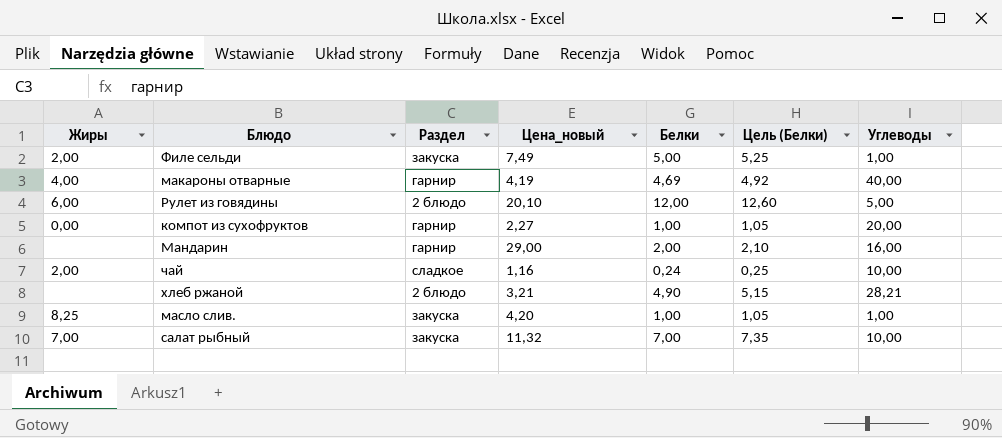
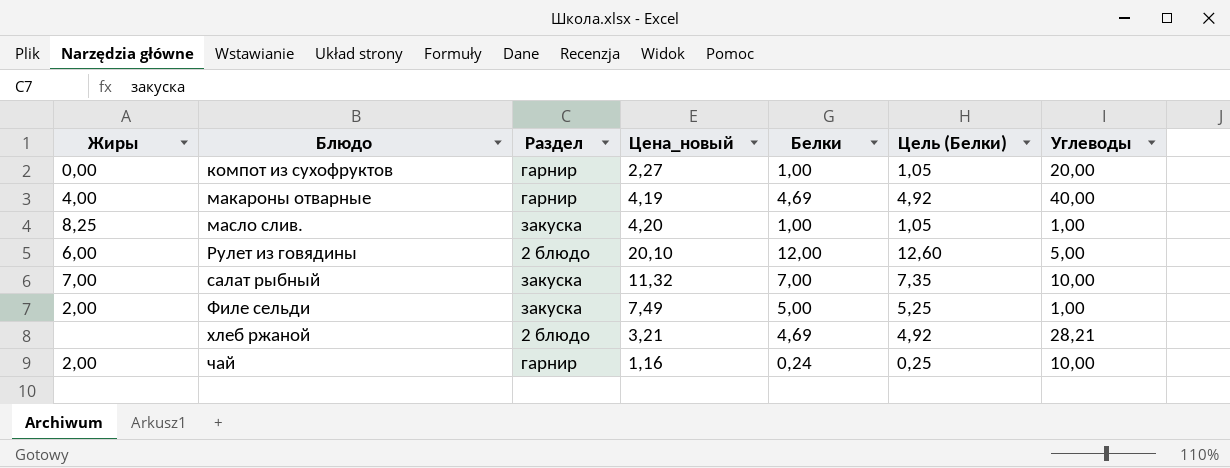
row order: none -> Блюдо ascending
row Мандарин: none | гарнир | 29,00 | 2,00 | 2,10 | 16,00 -> none
хлеб ржаной | Белки: 4,90 -> 4,69
хлеб ржаной | Цель (Белки): 5,15 -> 4,92
чай | Раздел: сладкое -> гарнир

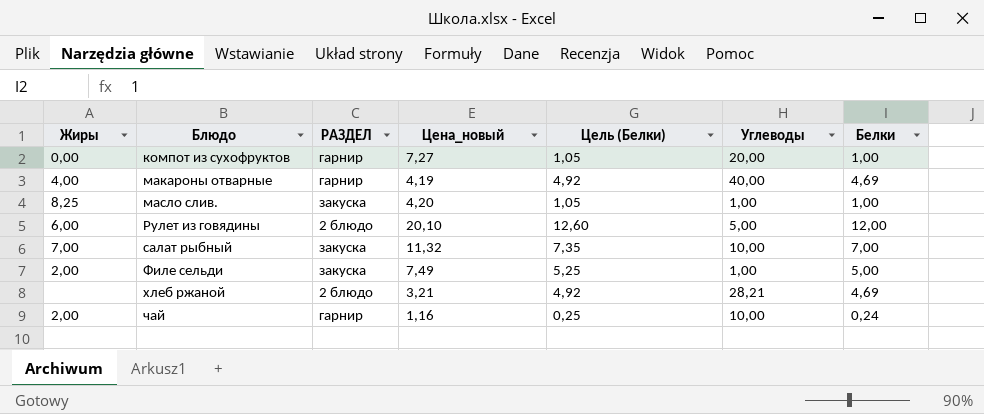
column name: Раздел -> РАЗДЕЛ
column Белки | position: 5 -> 7
компот из сухофруктов | Цена_новый: 2,27 -> 7,27

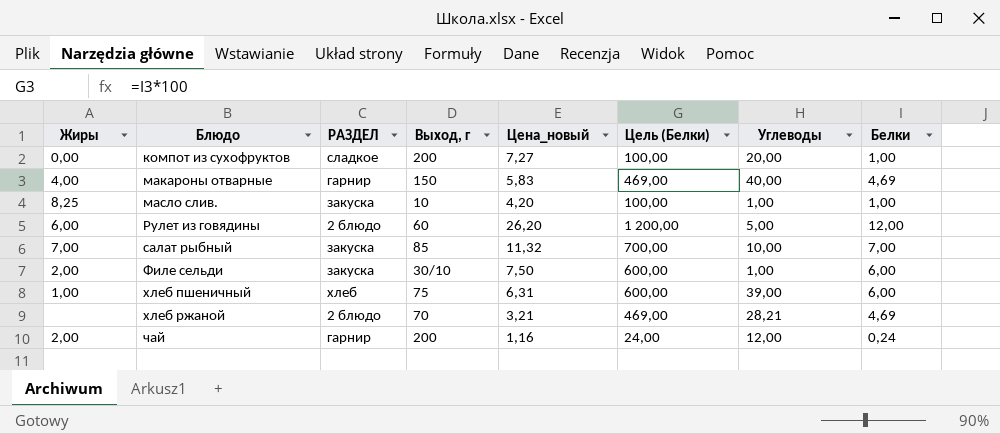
column Выход, г | position: none -> 4
column Цель (Белки) | formula: [Белки] * 1,05 -> [Белки] * 100
компот из сухофруктов | РАЗДЕЛ: гарнир -> сладкое
макароны отварные | Цена_новый: 4,19 -> 5,83
Рулет из говядины | Цена_новый: 20,10 -> 26,20
Филе сельди | Цена_новый: 7,49 -> 7,50
Филе сельди | Белки: 5,00 -> 6,00
row хлеб пшеничный: none -> 1,00 | хлеб | 75 | 6,31 | 600,00 | 39,00 | 6,00
чай | Углеводы: 10,00 -> 12,00

